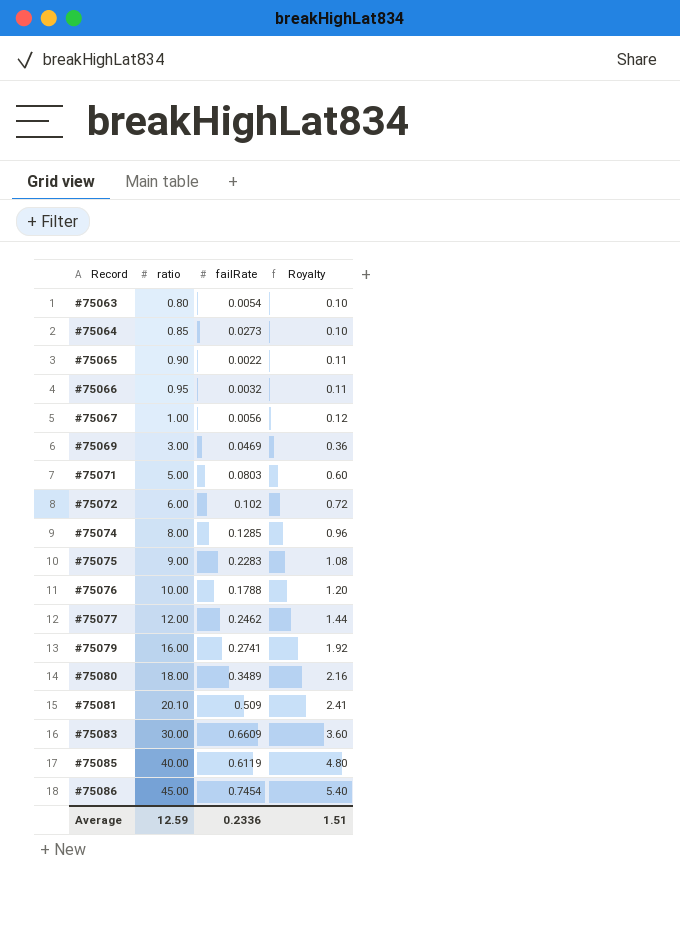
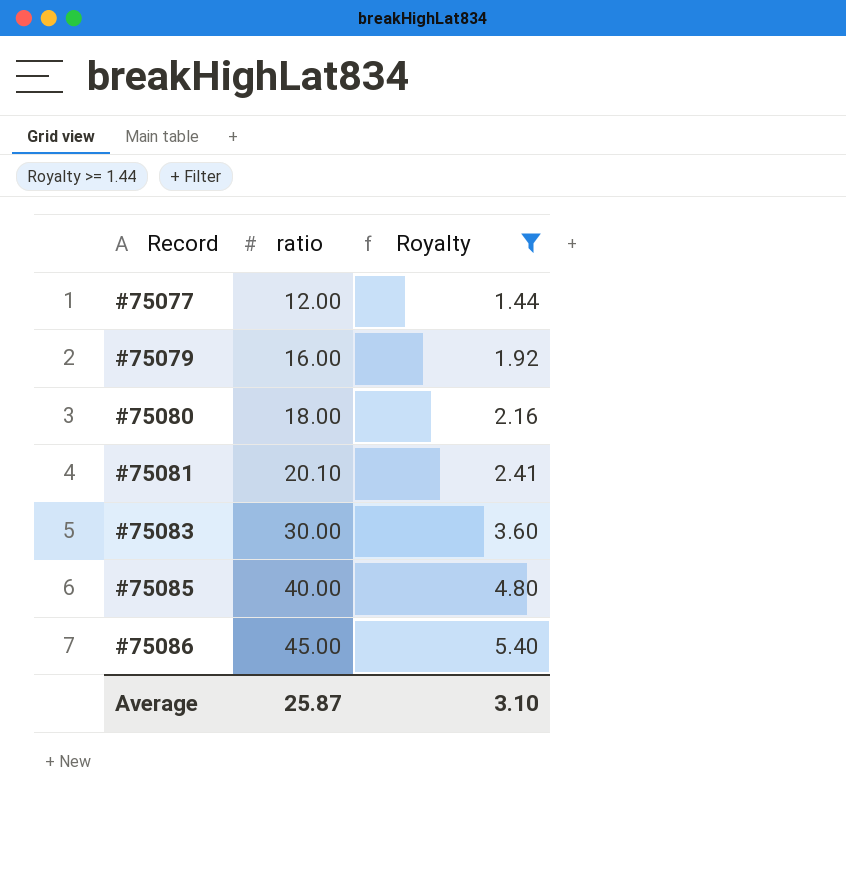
filter: none -> Royalty >= 1.44
column failRate | position: 3 -> none
Average | ratio: 12.59 -> 25.87
Average | Royalty: 1.51 -> 3.10

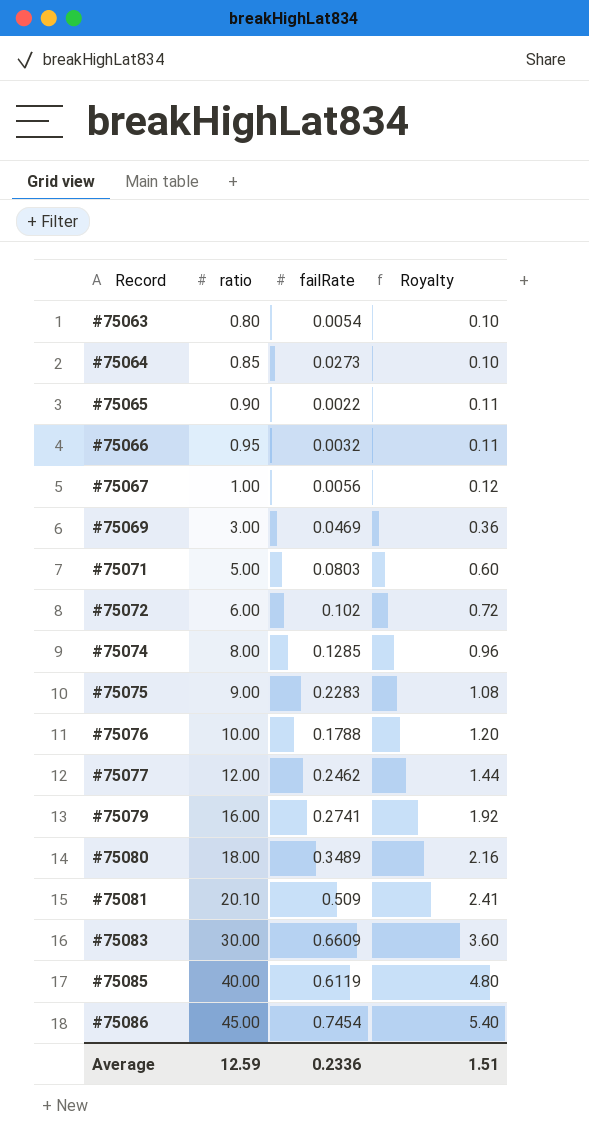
filter: Royalty >= 1.44 -> none
column failRate | position: none -> 3
Average | ratio: 25.87 -> 12.59
Average | Royalty: 3.10 -> 1.51

